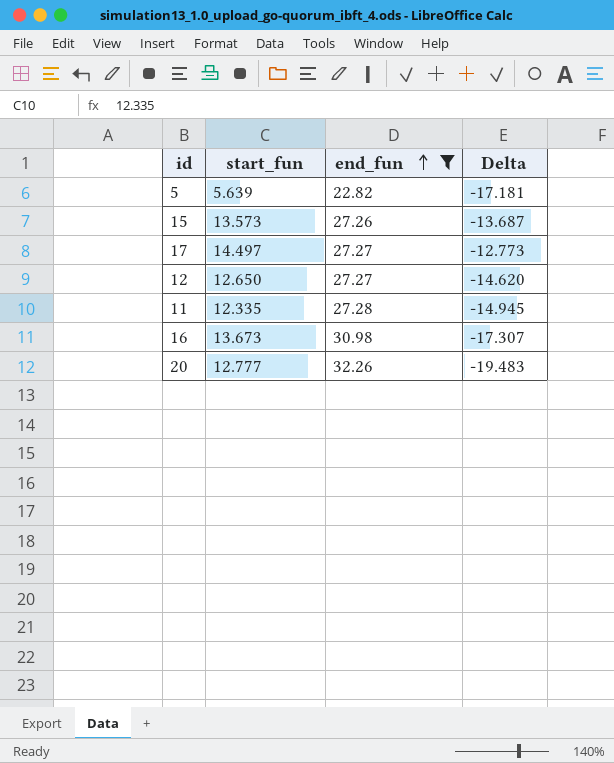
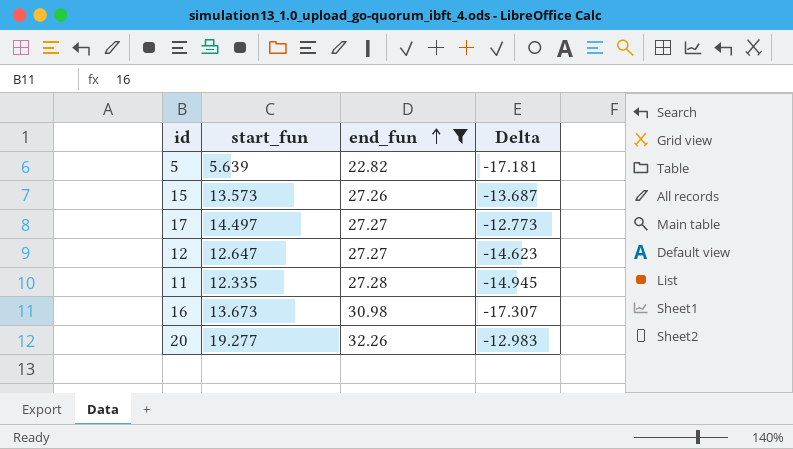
12 | start_fun: 12.650 -> 12.647
12 | Delta: -14.620 -> -14.623
20 | start_fun: 12.777 -> 19.277
20 | Delta: -19.483 -> -12.983

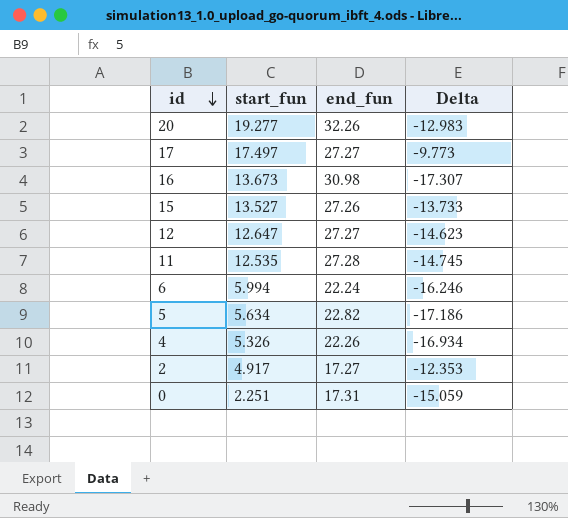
filter: end_fun >= 22.82 -> none
row order: end_fun ascending -> id descending
17 | start_fun: 14.497 -> 17.497
17 | Delta: -12.773 -> -9.773
15 | start_fun: 13.573 -> 13.527
15 | Delta: -13.687 -> -13.733
11 | start_fun: 12.335 -> 12.535
11 | Delta: -14.945 -> -14.745
5 | start_fun: 5.639 -> 5.634
5 | Delta: -17.181 -> -17.186

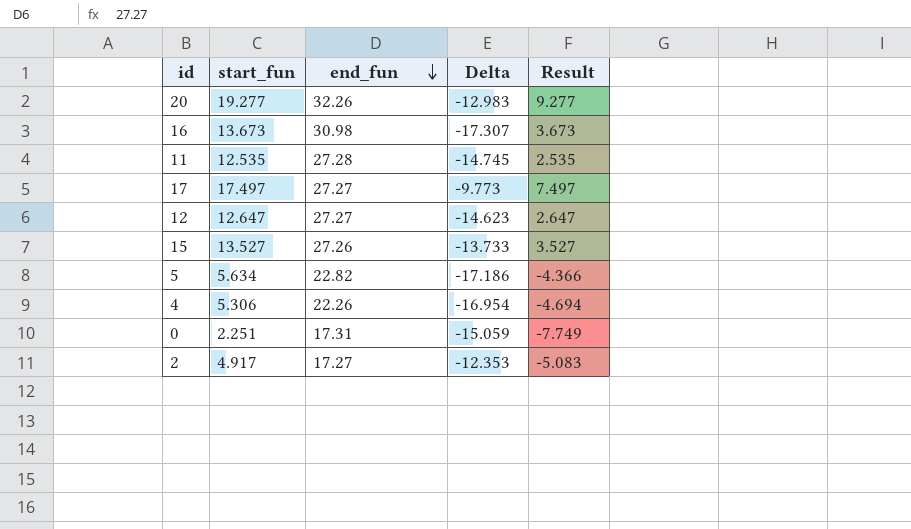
row order: id descending -> end_fun descending
column Result | formula: none -> [start_fun] - 10
row 6: 5.994 | 22.24 | -16.246 -> none
4 | start_fun: 5.326 -> 5.306
4 | Delta: -16.934 -> -16.954

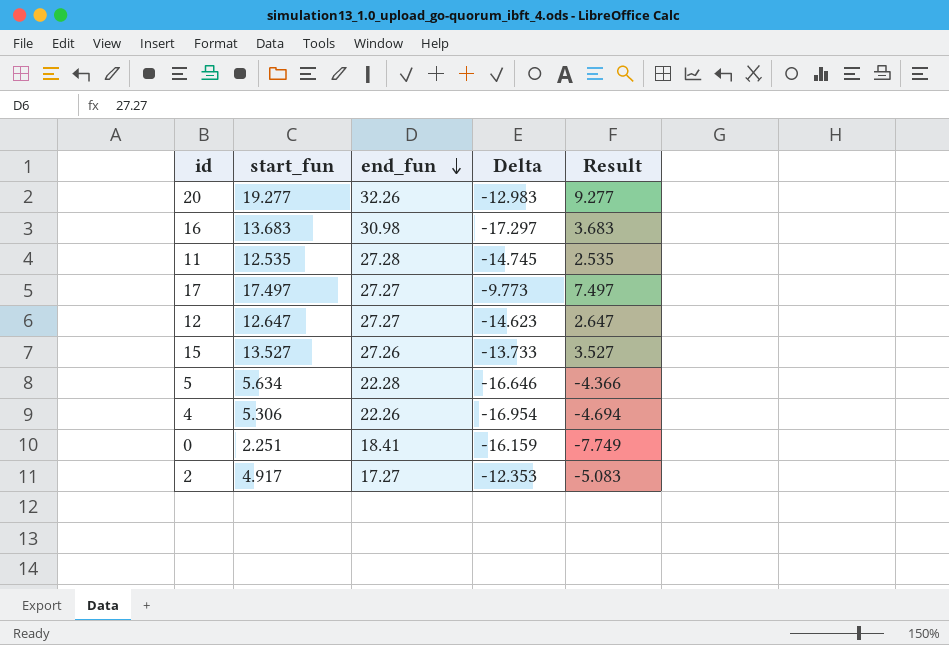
16 | start_fun: 13.673 -> 13.683
16 | Delta: -17.307 -> -17.297
16 | Result: 3.673 -> 3.683
5 | end_fun: 22.82 -> 22.28
5 | Delta: -17.186 -> -16.646
0 | end_fun: 17.31 -> 18.41
0 | Delta: -15.059 -> -16.159

